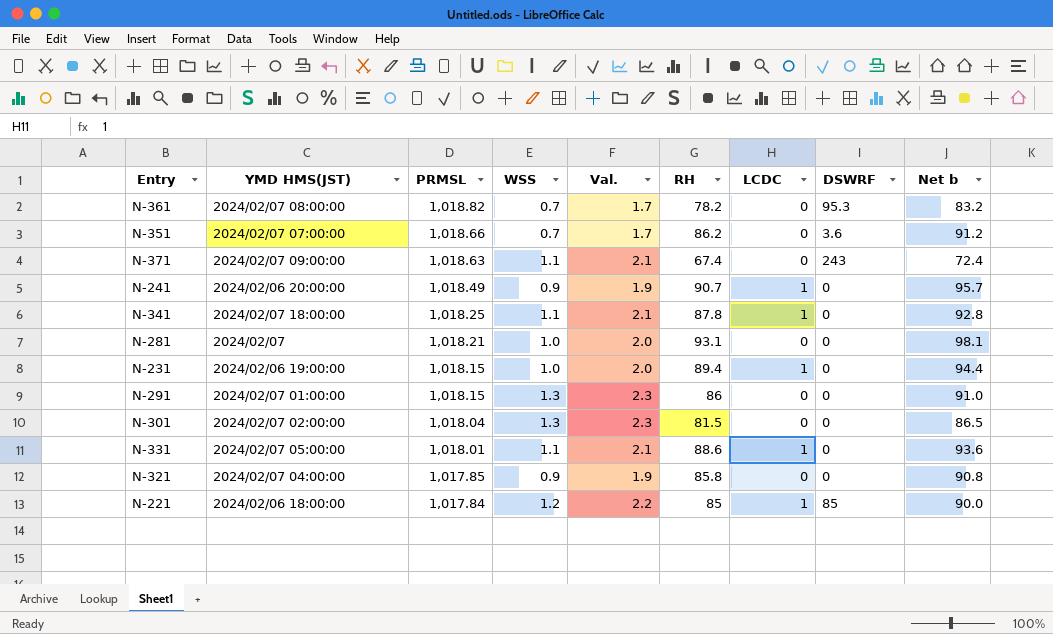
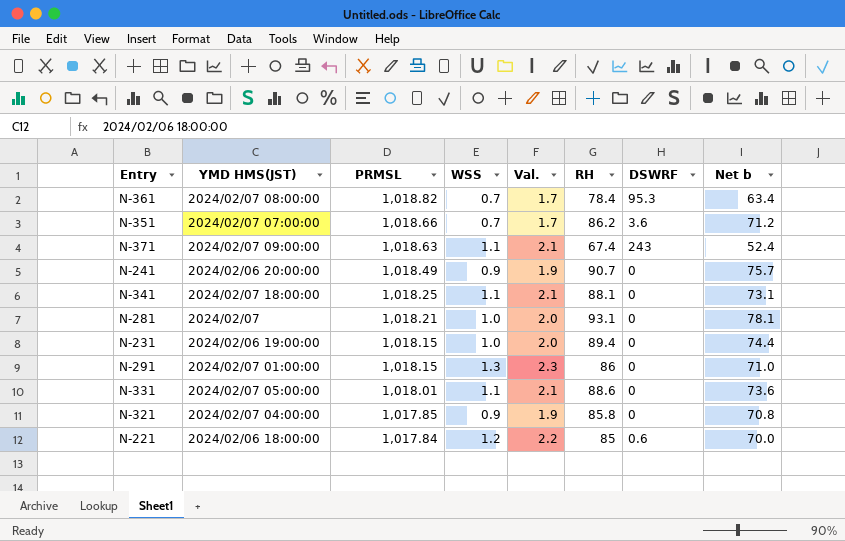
column LCDC | position: 7 -> none
column Net b | formula: [RH] + 5 -> [RH] - 15
row N-301: 2024/02/07 02:00:00 | 1,018.04 | 1.3 | 2.3 | 81.5 | 0 | 0 | 86.5 -> none
N-361 | RH: 78.2 -> 78.4
N-341 | RH: 87.8 -> 88.1
N-221 | DSWRF: 85 -> 0.6

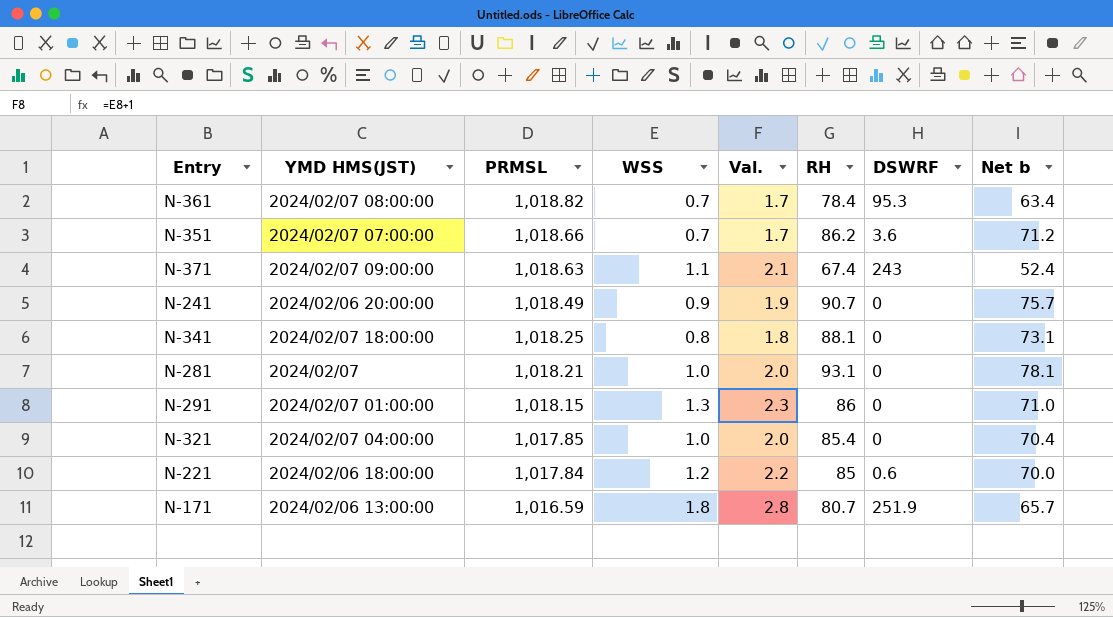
row N-231: 2024/02/06 19:00:00 | 1,018.15 | 1.0 | 2.0 | 89.4 | 0 | 74.4 -> none
row N-331: 2024/02/07 05:00:00 | 1,018.01 | 1.1 | 2.1 | 88.6 | 0 | 73.6 -> none
N-341 | WSS: 1.1 -> 0.8
N-341 | Val.: 2.1 -> 1.8
N-321 | WSS: 0.9 -> 1.0
N-321 | Val.: 1.9 -> 2.0
N-321 | RH: 85.8 -> 85.4
N-321 | Net b: 70.8 -> 70.4
row N-171: none -> 2024/02/06 13:00:00 | 1,016.59 | 1.8 | 2.8 | 80.7 | 251.9 | 65.7

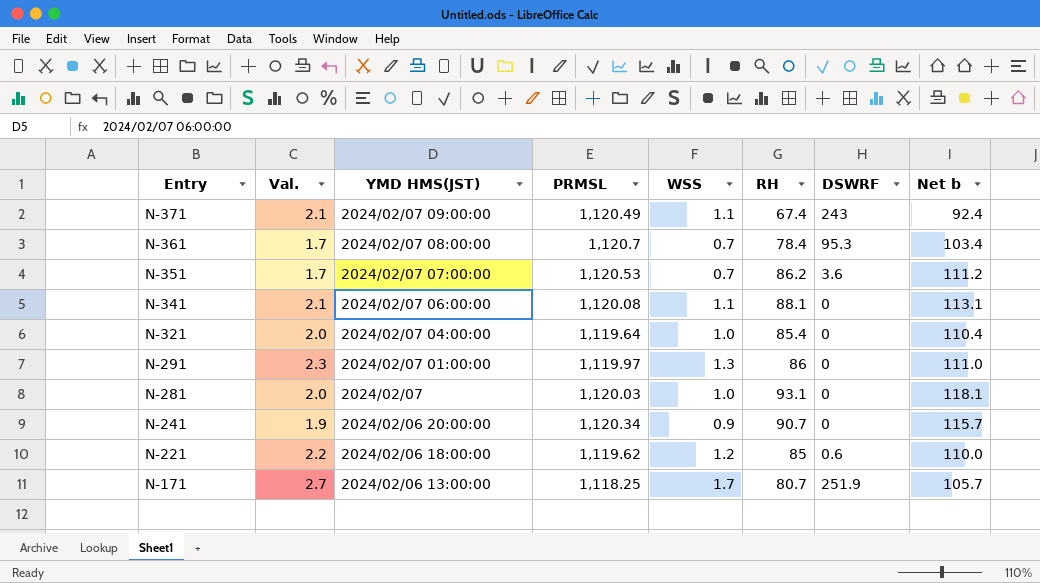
row order: PRMSL descending -> Entry descending
column Val. | position: 5 -> 2
column Net b | formula: [RH] - 15 -> [RH] + 25
N-371 | PRMSL: 1,018.63 -> 1,120.49
N-361 | PRMSL: 1,018.82 -> 1,120.7
N-351 | PRMSL: 1,018.66 -> 1,120.53
N-341 | Val.: 1.8 -> 2.1
N-341 | YMD HMS(JST): 2024/02/07 18:00:00 -> 2024/02/07 06:00:00
N-341 | PRMSL: 1,018.25 -> 1,120.08
N-341 | WSS: 0.8 -> 1.1
N-321 | PRMSL: 1,017.85 -> 1,119.64
N-291 | PRMSL: 1,018.15 -> 1,119.97
N-281 | PRMSL: 1,018.21 -> 1,120.03
N-241 | PRMSL: 1,018.49 -> 1,120.34
N-221 | PRMSL: 1,017.84 -> 1,119.62
N-171 | Val.: 2.8 -> 2.7
N-171 | PRMSL: 1,016.59 -> 1,118.25
N-171 | WSS: 1.8 -> 1.7

